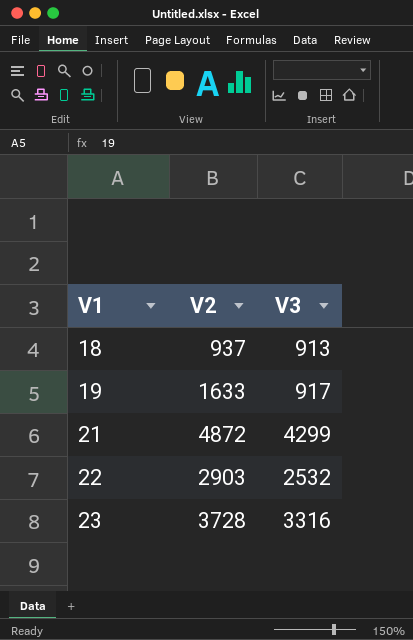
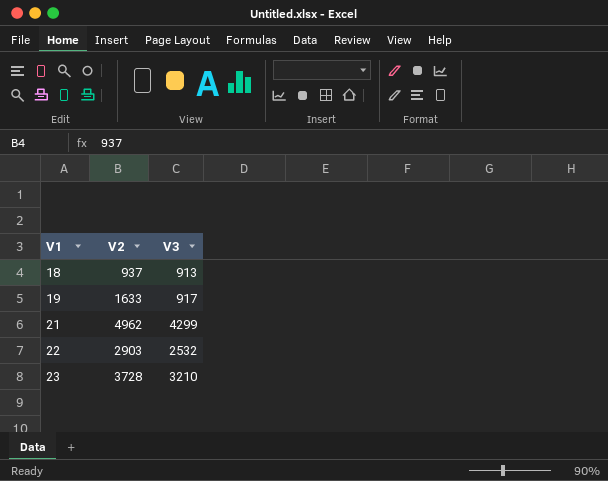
21 | V2: 4872 -> 4962
23 | V3: 3316 -> 3210

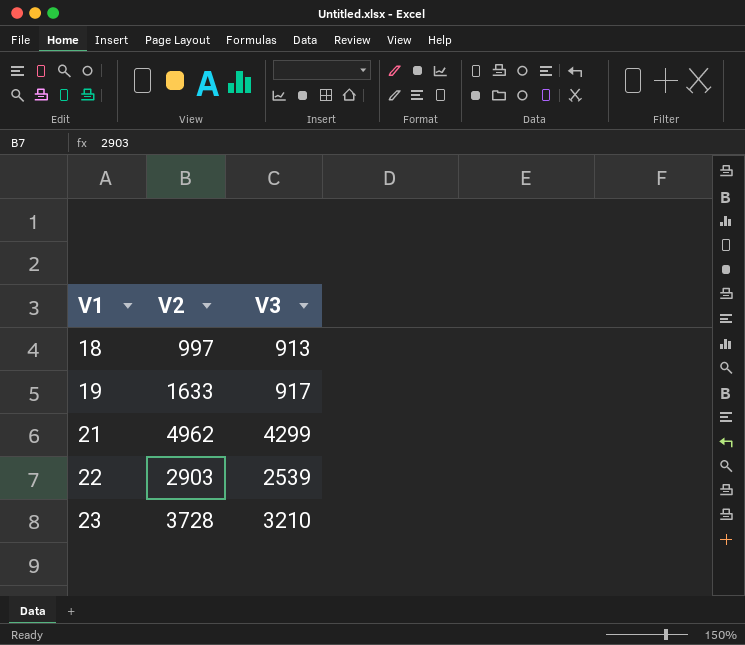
18 | V2: 937 -> 997
22 | V3: 2532 -> 2539

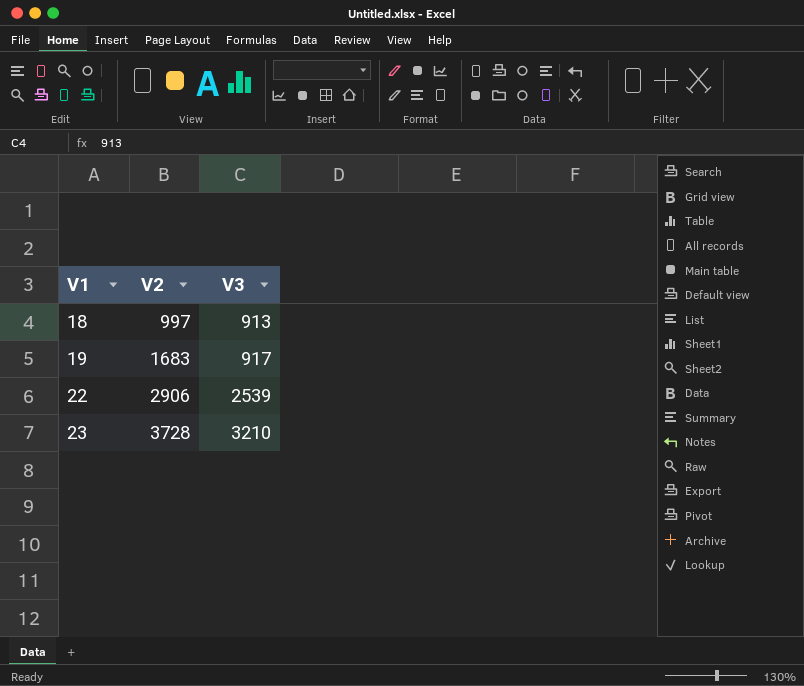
row 21: 4962 | 4299 -> none
19 | V2: 1633 -> 1683
22 | V2: 2903 -> 2906

